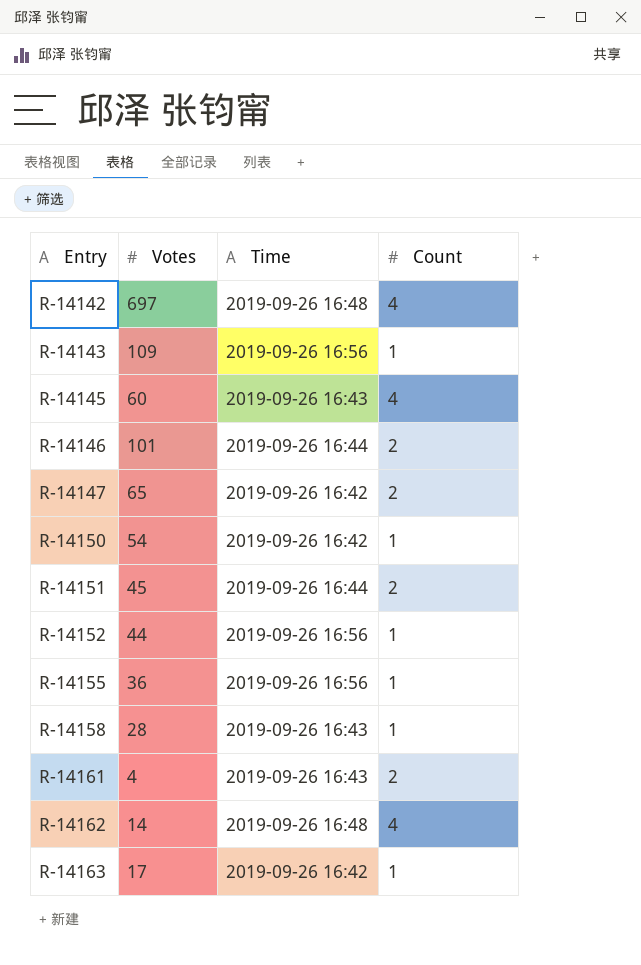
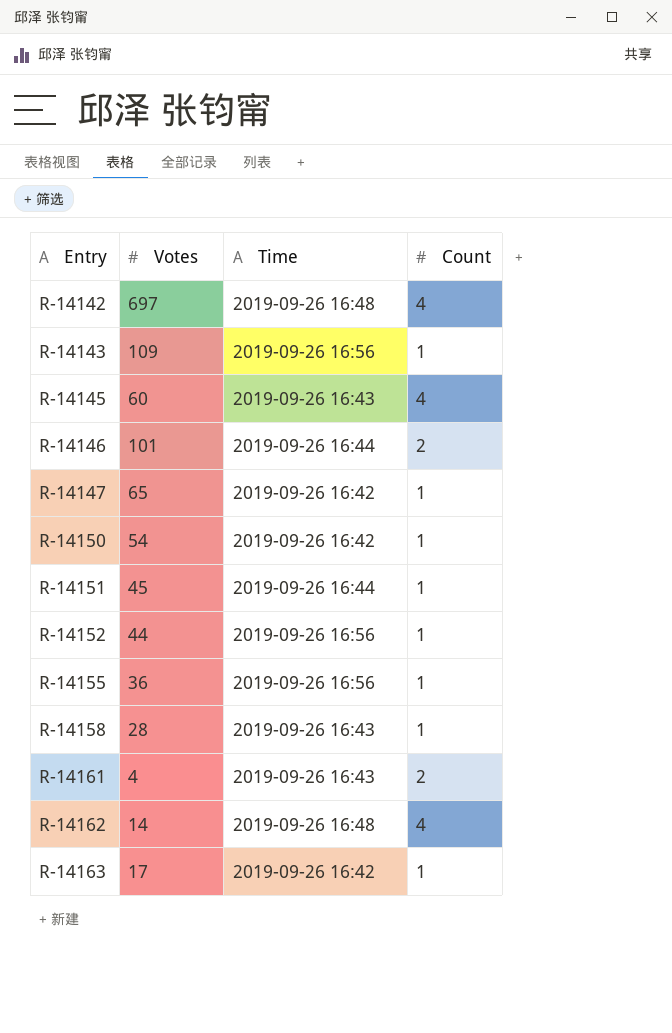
R-14147 | Count: 2 -> 1
R-14151 | Count: 2 -> 1

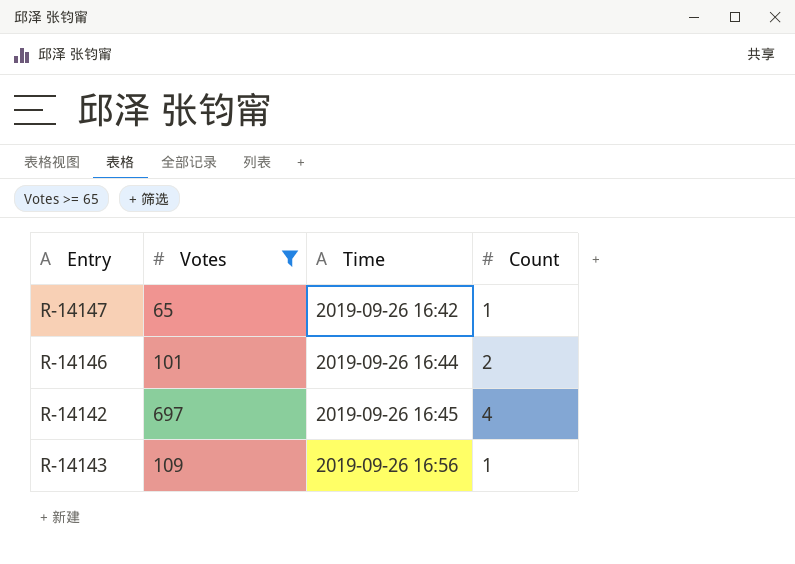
filter: none -> Votes >= 65
row order: Entry ascending -> Time ascending
R-14142 | Time: 2019-09-26 16:48 -> 2019-09-26 16:45

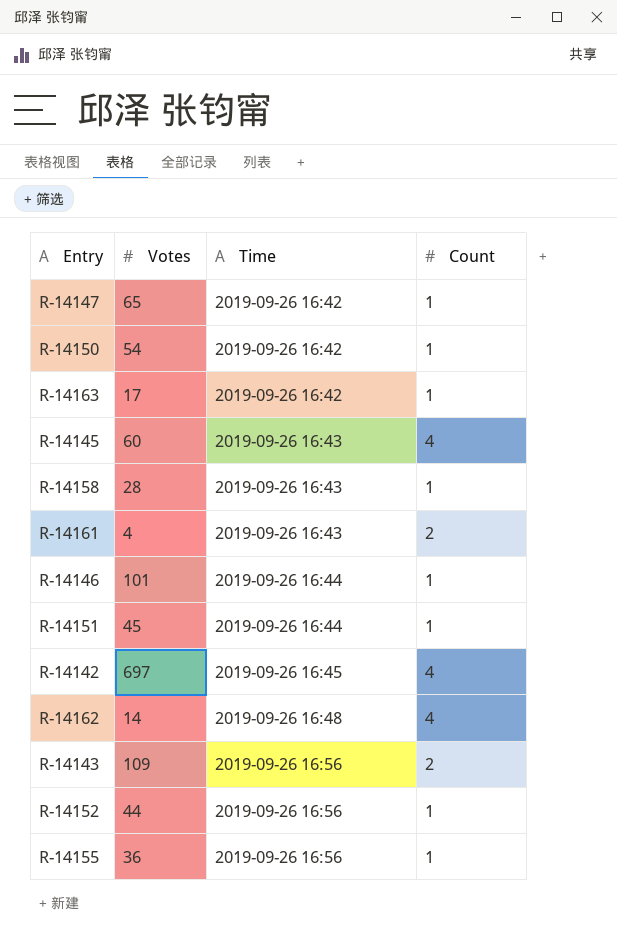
filter: Votes >= 65 -> none
R-14146 | Count: 2 -> 1
R-14143 | Count: 1 -> 2

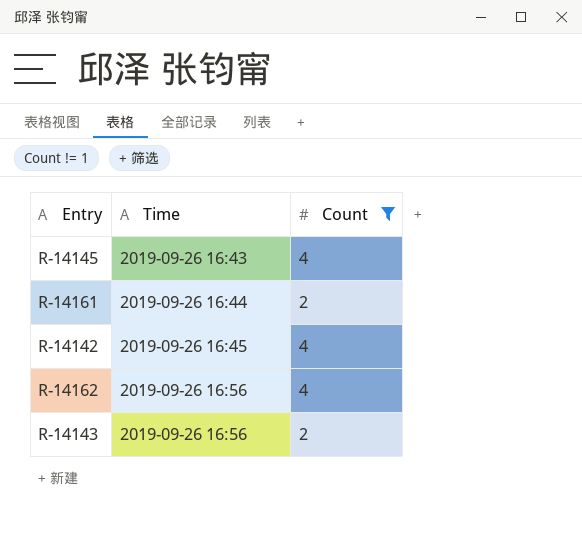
filter: none -> Count != 1
column Votes | position: 2 -> none
R-14161 | Time: 2019-09-26 16:43 -> 2019-09-26 16:44
R-14162 | Time: 2019-09-26 16:48 -> 2019-09-26 16:56

